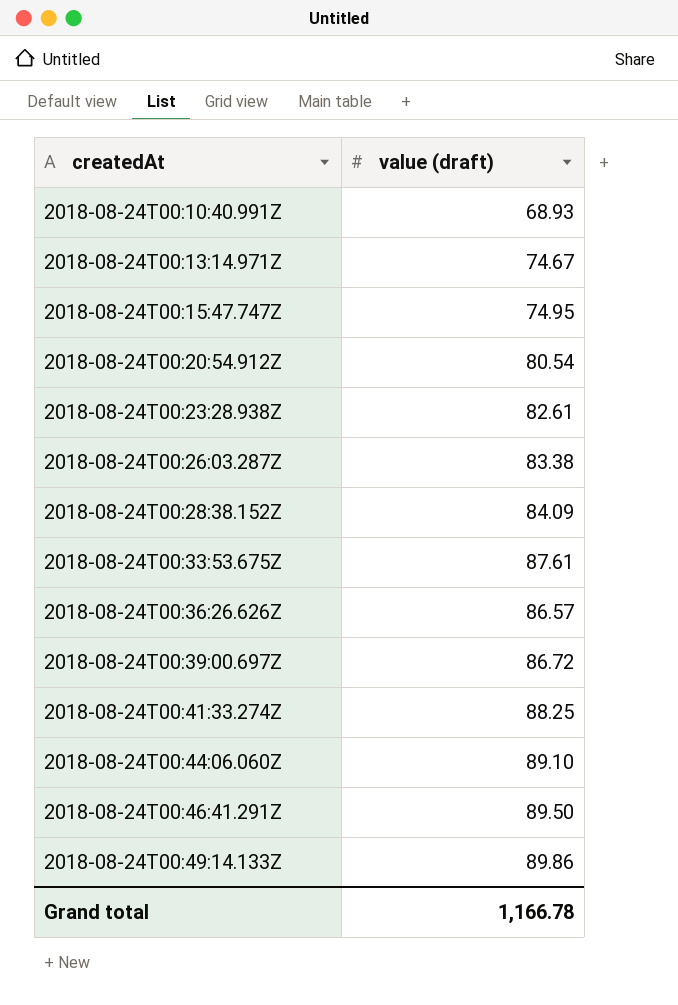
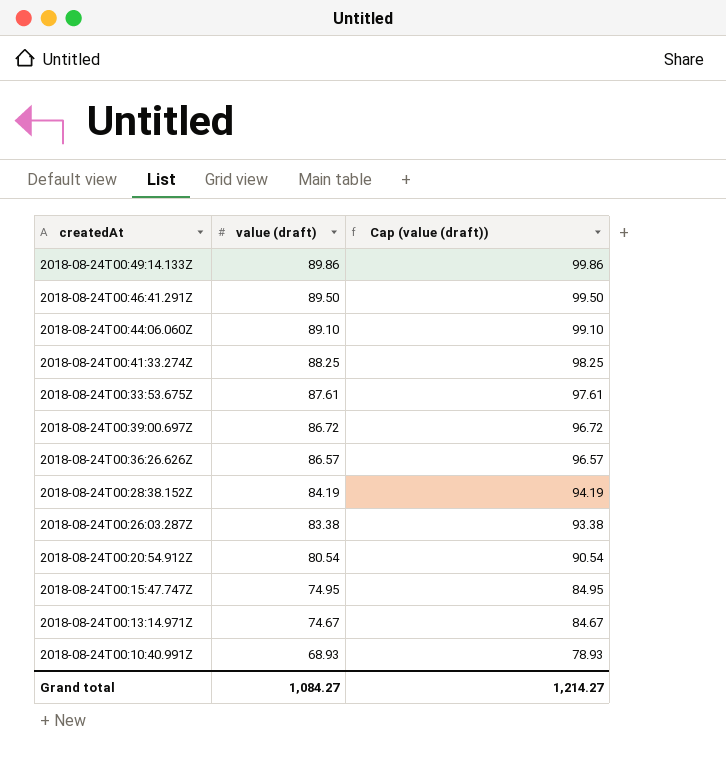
row order: createdAt ascending -> value (draft) descending
column Cap (value (draft)) | formula: none -> [value (draft)] + 10
row 2018-08-24T00:23:28.938Z: 82.61 -> none
2018-08-24T00:28:38.152Z | value (draft): 84.09 -> 84.19
Grand total | value (draft): 1,166.78 -> 1,084.27

